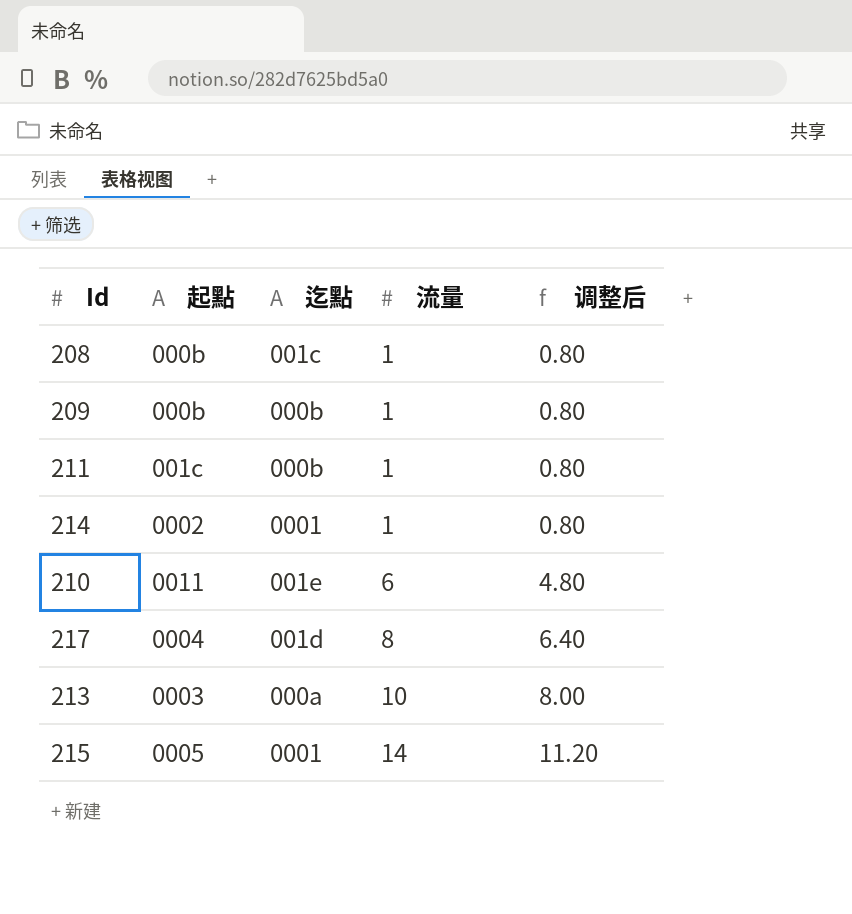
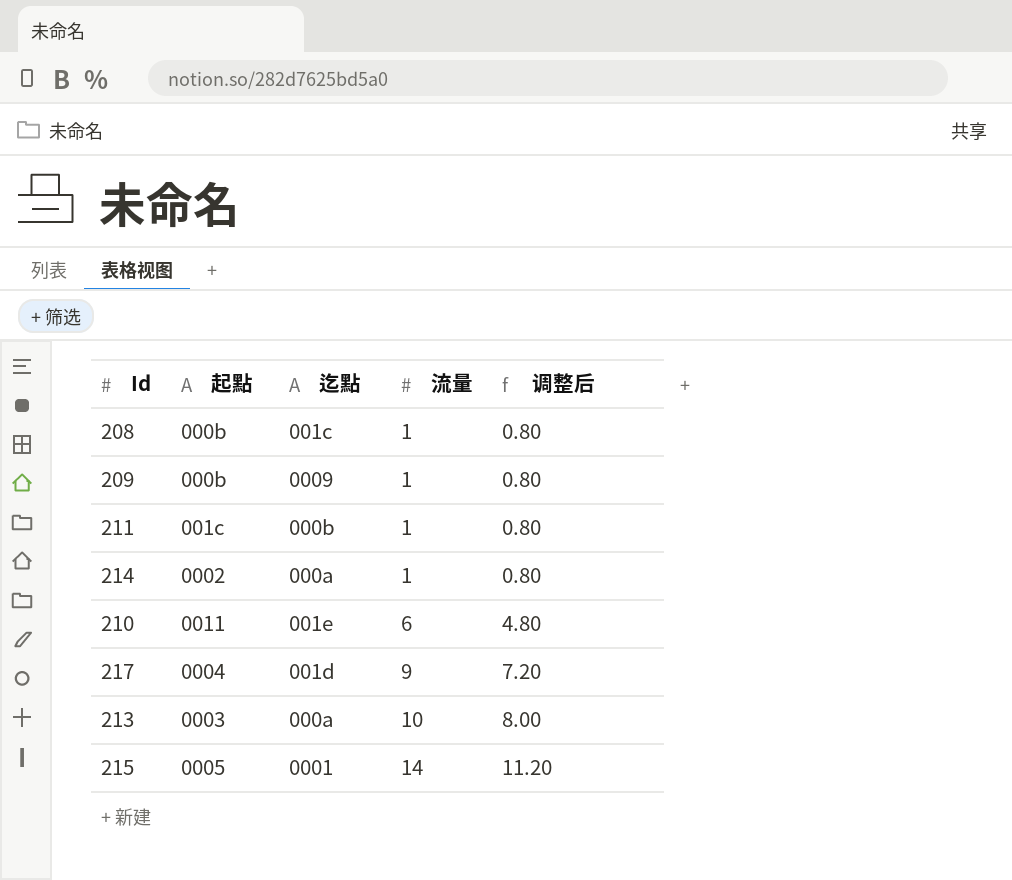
209 | 迄點: 000b -> 0009
214 | 迄點: 0001 -> 000a
217 | 流量: 8 -> 9
217 | 调整后: 6.40 -> 7.20

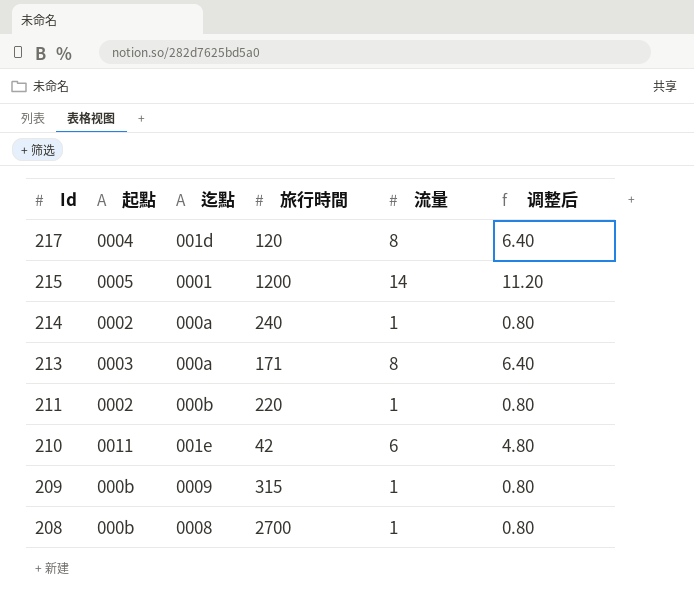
row order: 流量 ascending -> Id descending
column 旅行時間 | position: none -> 4
217 | 流量: 9 -> 8
217 | 调整后: 7.20 -> 6.40
213 | 流量: 10 -> 8
213 | 调整后: 8.00 -> 6.40
211 | 起點: 001c -> 0002
208 | 迄點: 001c -> 0008

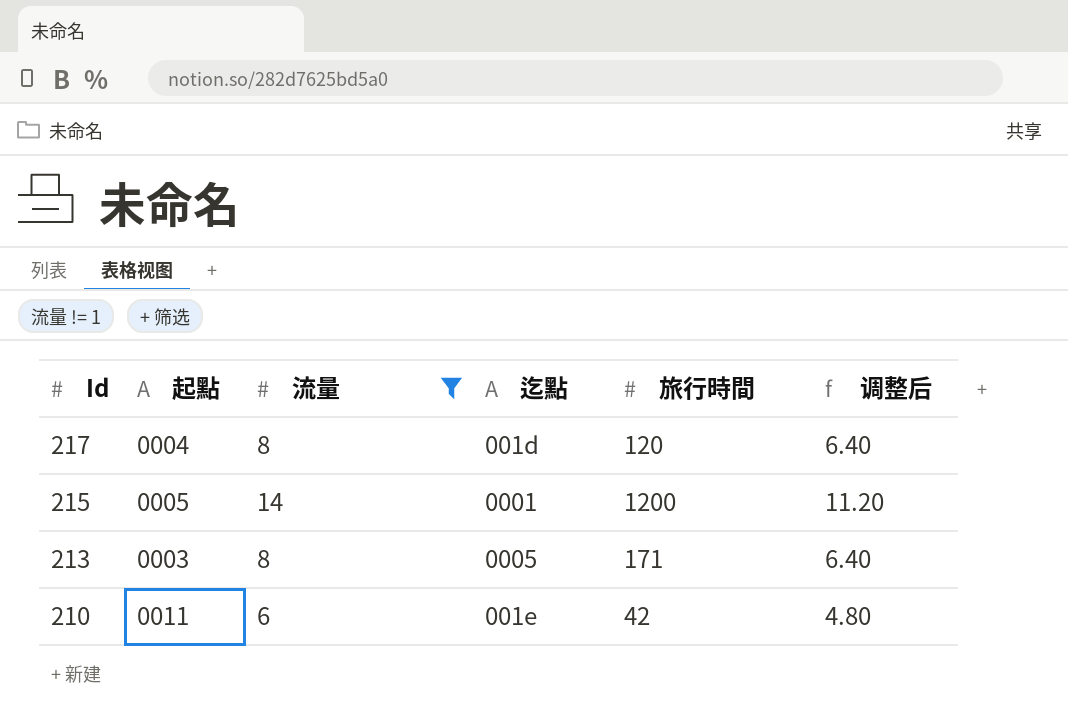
filter: none -> 流量 != 1
column 流量 | position: 5 -> 3
213 | 迄點: 000a -> 0005

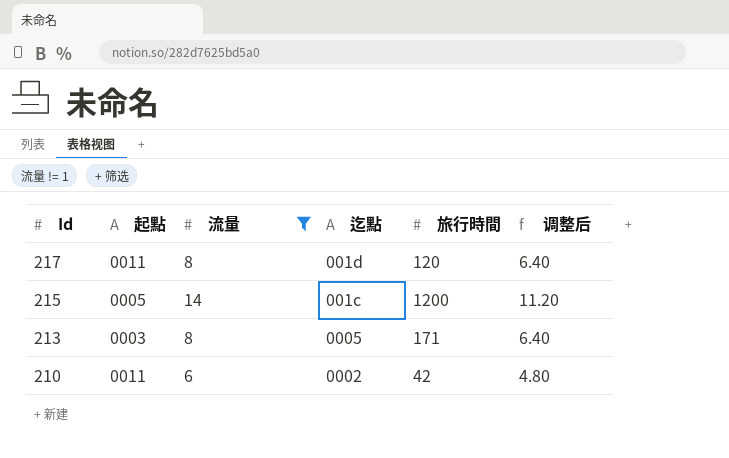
217 | 起點: 0004 -> 0011
215 | 迄點: 0001 -> 001c
210 | 迄點: 001e -> 0002

